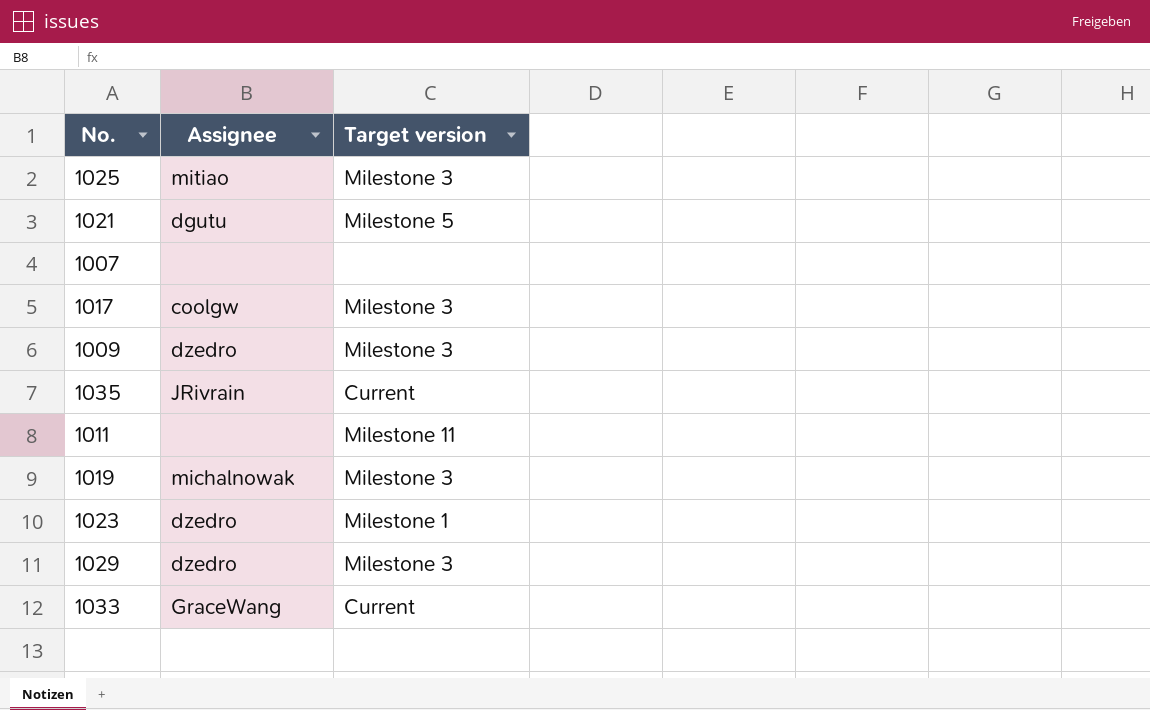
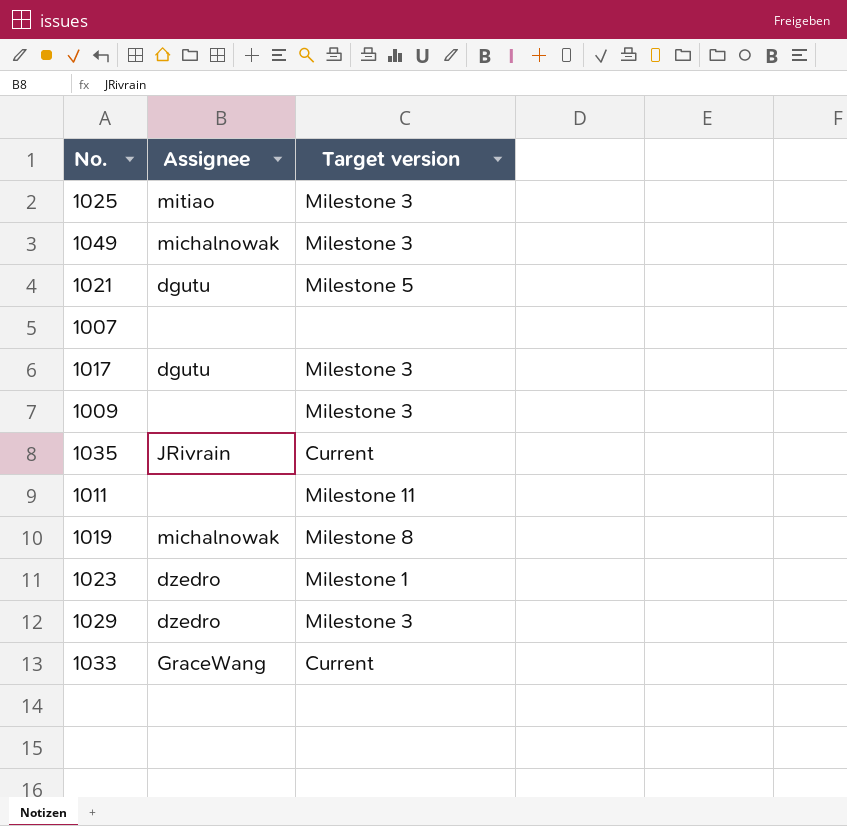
row 1049: none -> michalnowak | Milestone 3
1017 | Assignee: coolgw -> dgutu
1009 | Assignee: dzedro -> none
1019 | Target version: Milestone 3 -> Milestone 8

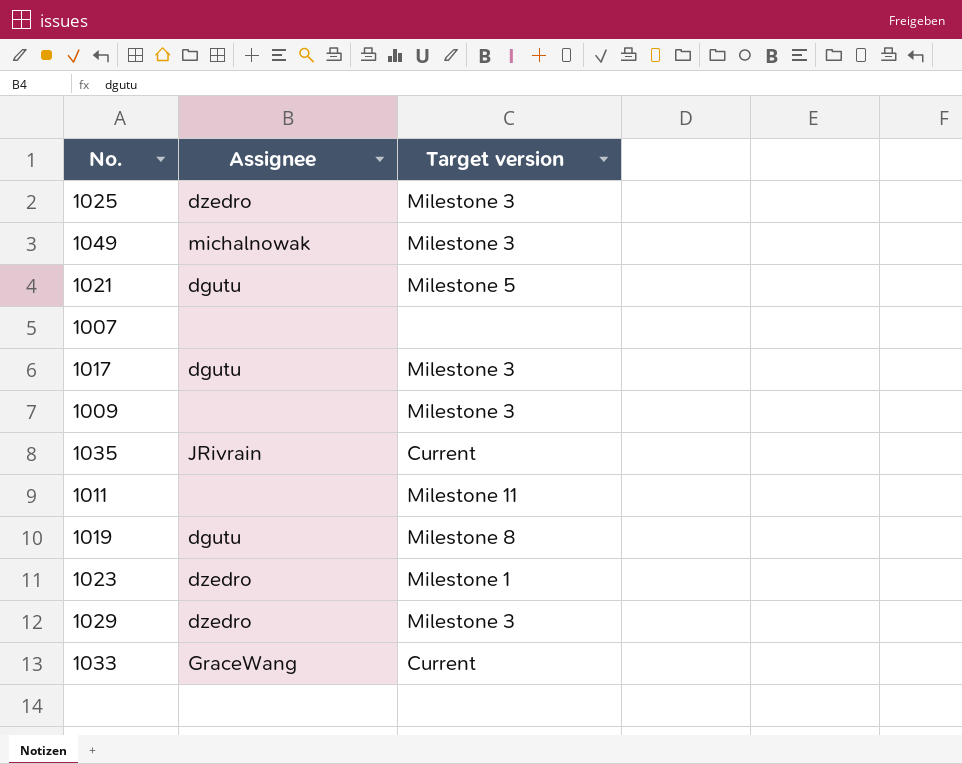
1025 | Assignee: mitiao -> dzedro
1019 | Assignee: michalnowak -> dgutu

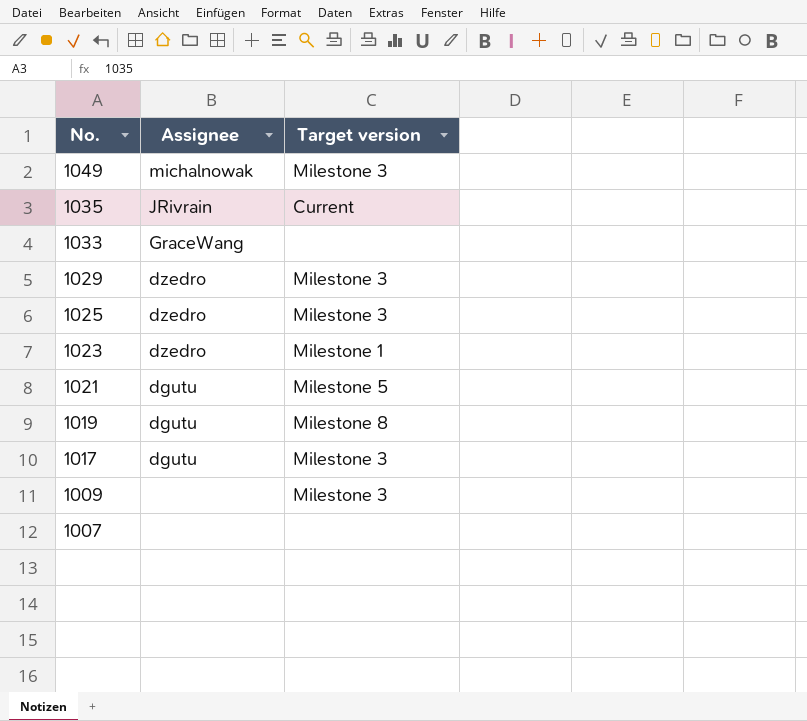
row order: none -> No. descending
row 1011: none | Milestone 11 -> none
1033 | Target version: Current -> none

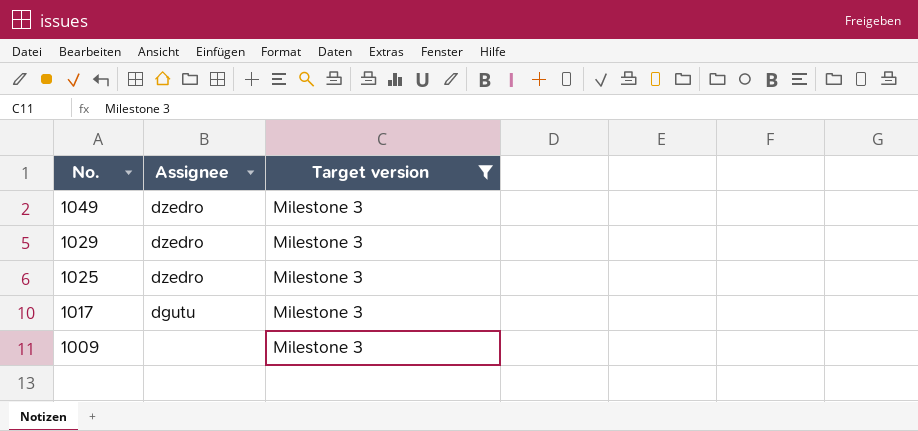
filter: none -> Target version = Milestone 3
1049 | Assignee: michalnowak -> dzedro

